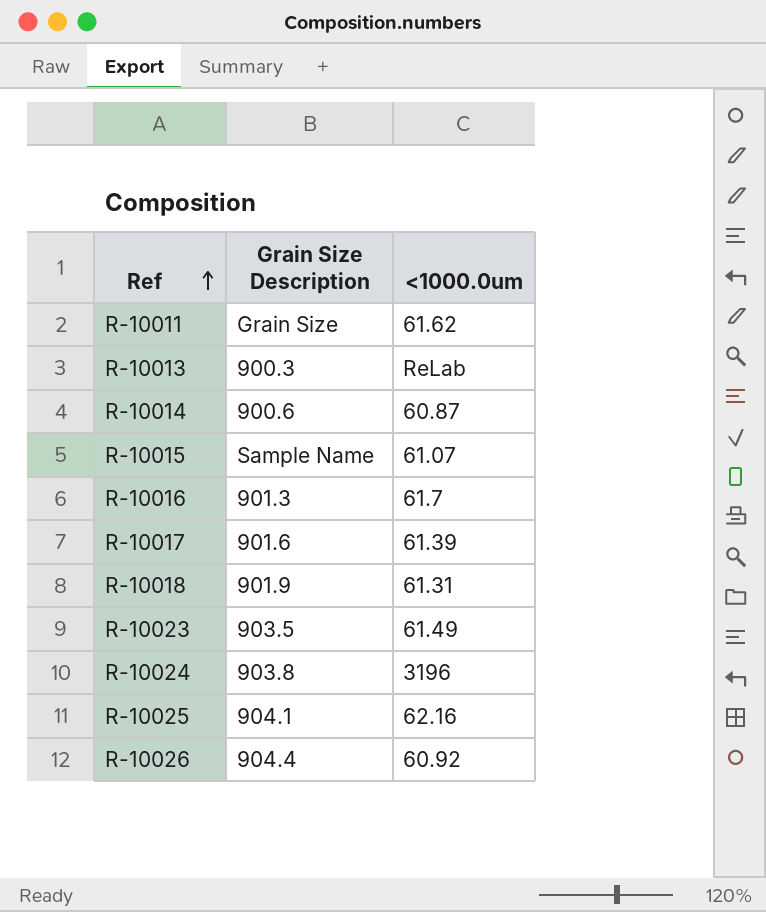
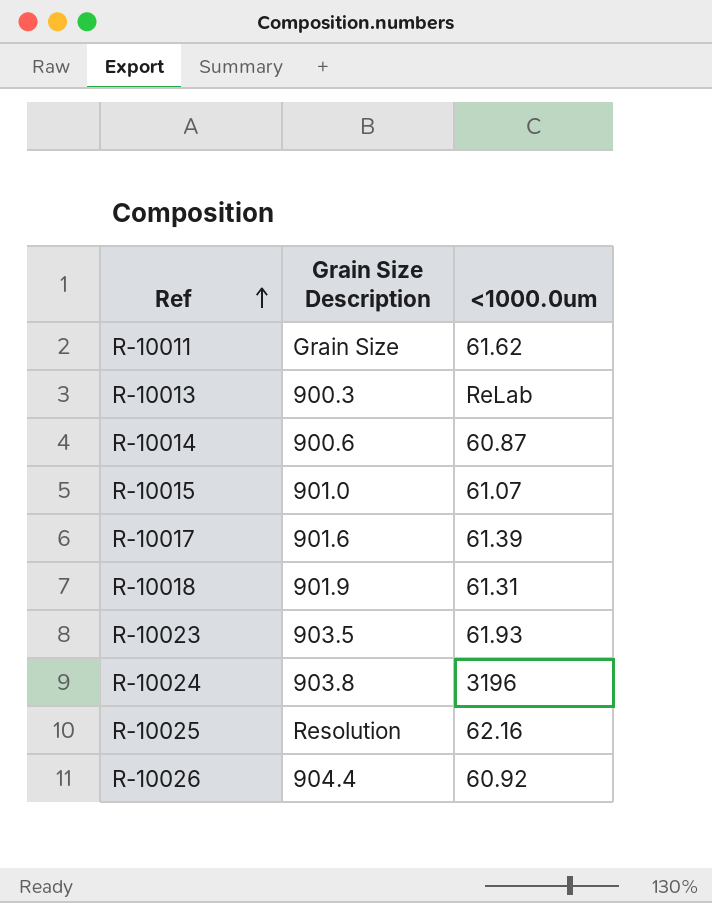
row R-10016: 901.3 | 61.7 -> none
R-10015 | Grain Size Description: Sample Name -> 901.0
R-10023 | <1000.0um: 61.49 -> 61.93
R-10025 | Grain Size Description: 904.1 -> Resolution

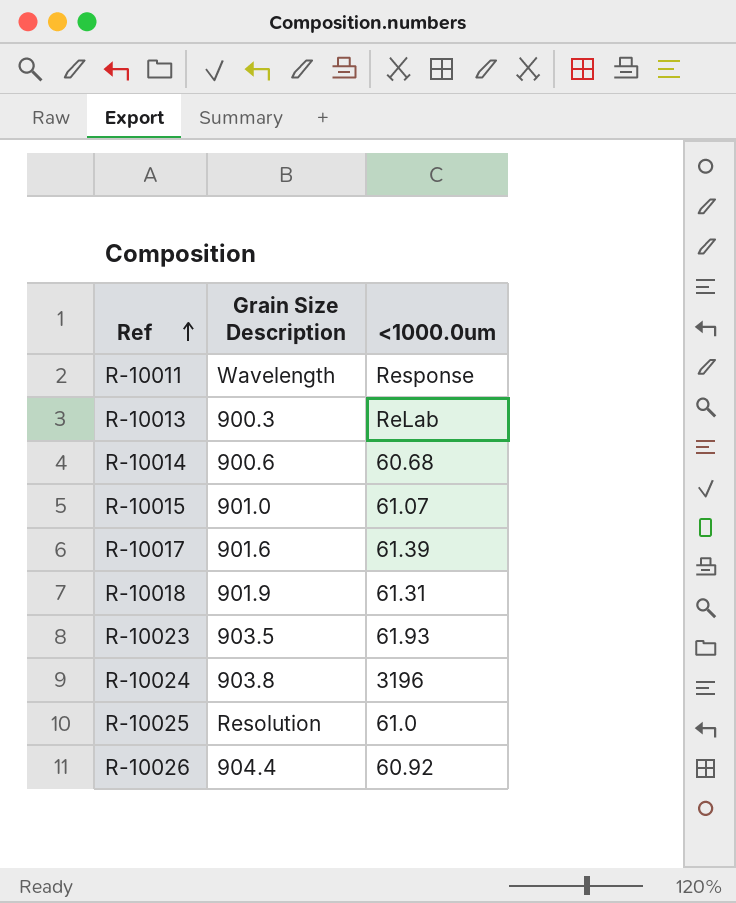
R-10011 | Grain Size Description: Grain Size -> Wavelength
R-10011 | <1000.0um: 61.62 -> Response
R-10014 | <1000.0um: 60.87 -> 60.68
R-10025 | <1000.0um: 62.16 -> 61.0

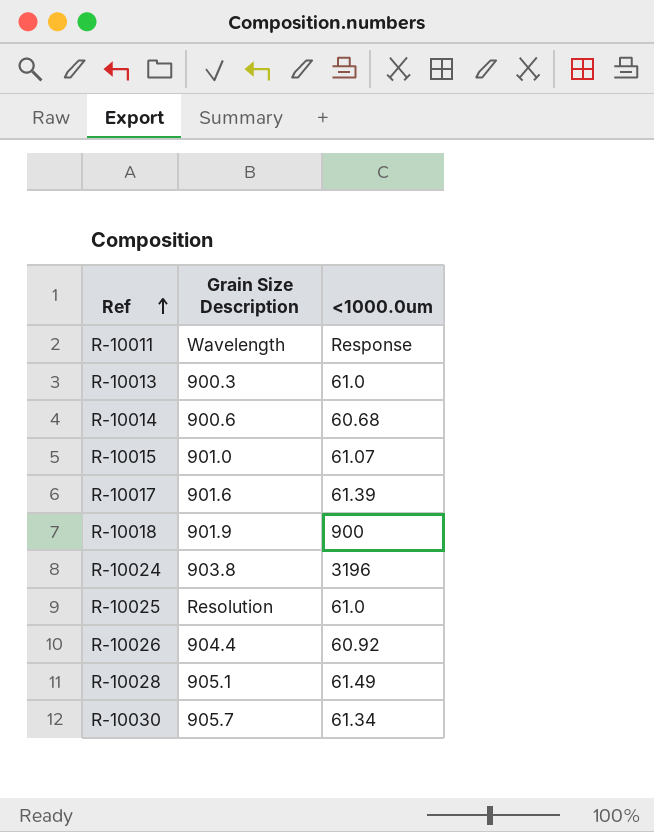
row R-10023: 903.5 | 61.93 -> none
R-10013 | <1000.0um: ReLab -> 61.0
R-10018 | <1000.0um: 61.31 -> 900
row R-10028: none -> 905.1 | 61.49
row R-10030: none -> 905.7 | 61.34

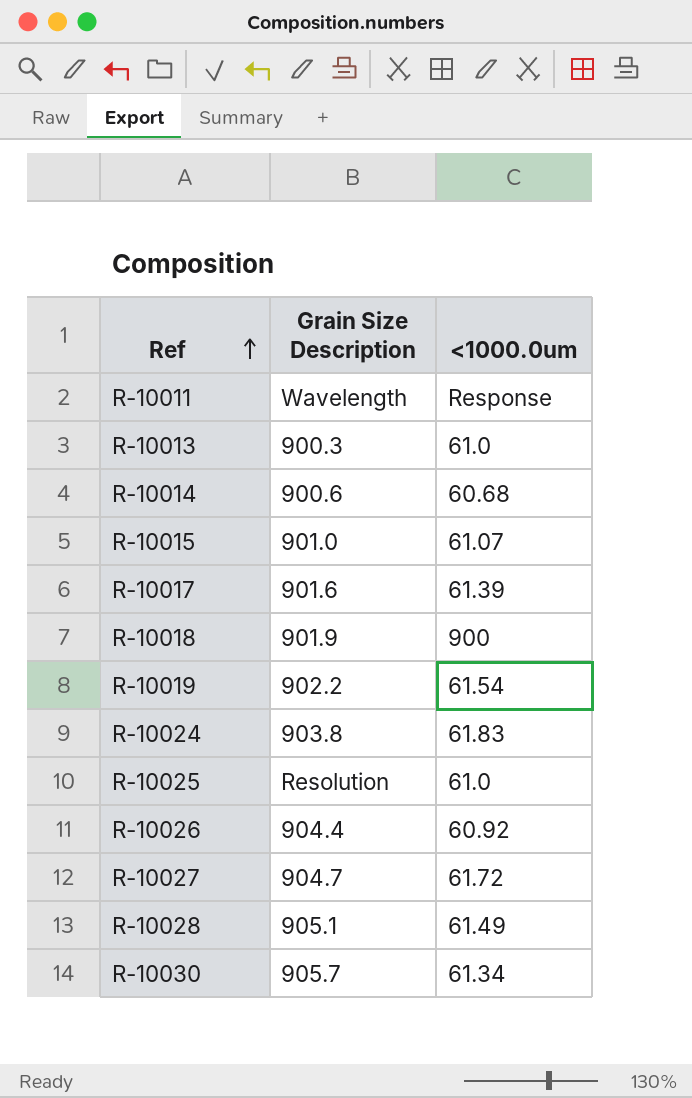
row R-10019: none -> 902.2 | 61.54
R-10024 | <1000.0um: 3196 -> 61.83
row R-10027: none -> 904.7 | 61.72

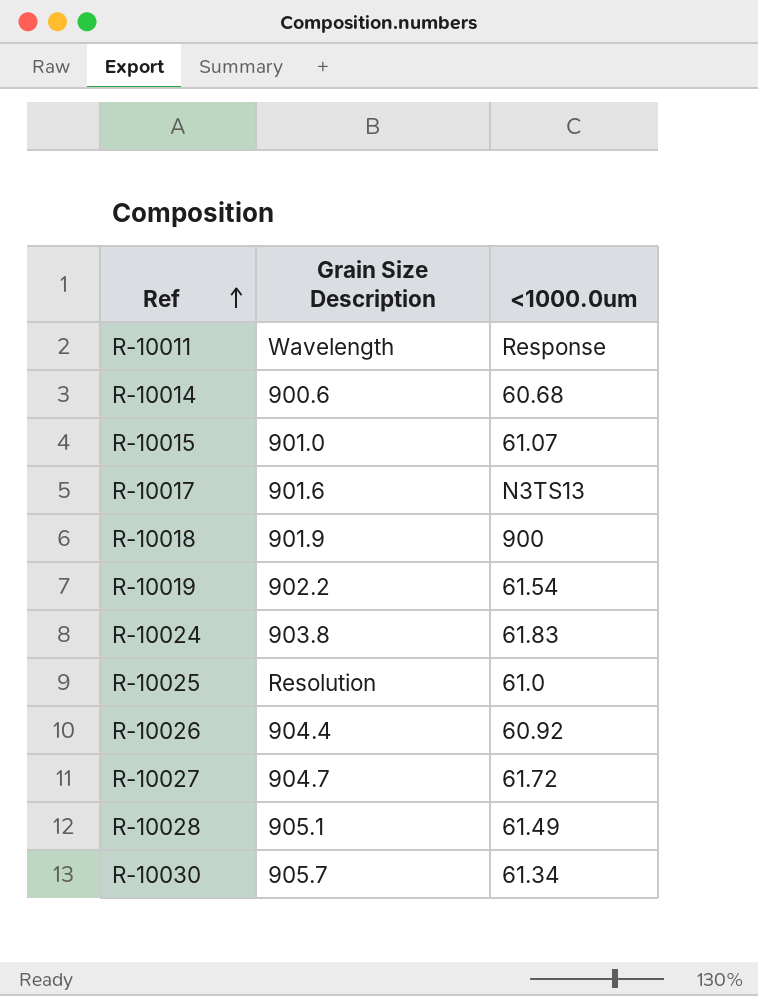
row R-10013: 900.3 | 61.0 -> none
R-10017 | <1000.0um: 61.39 -> N3TS13

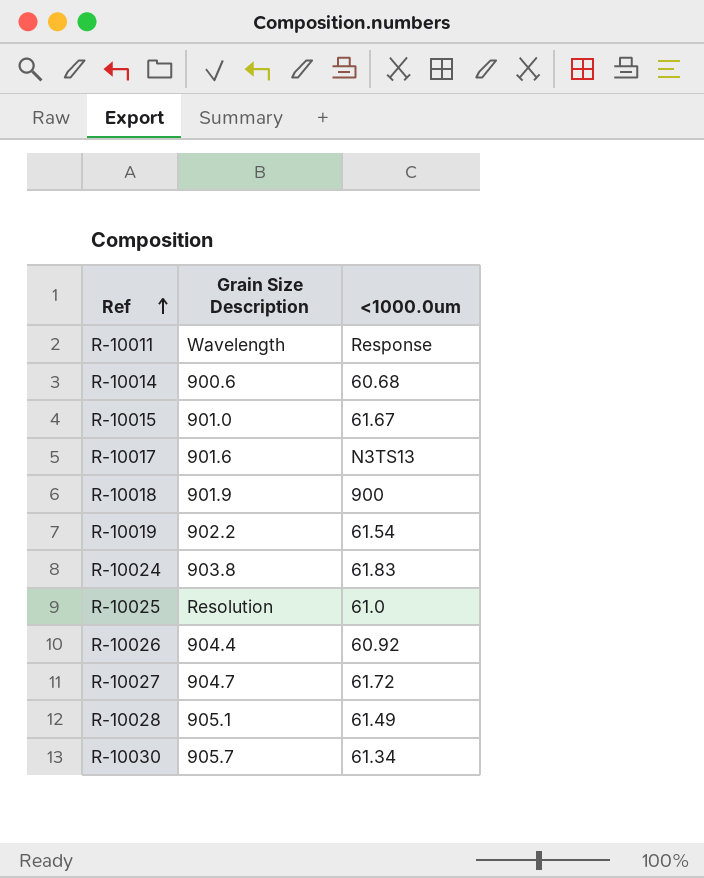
R-10015 | <1000.0um: 61.07 -> 61.67

